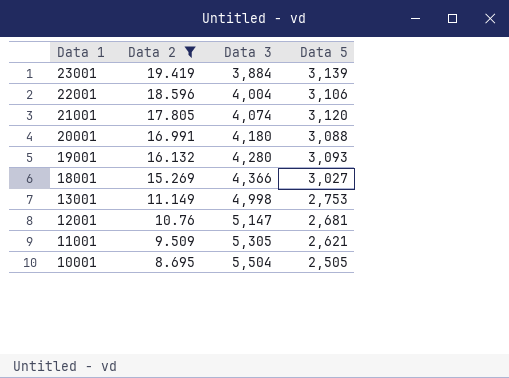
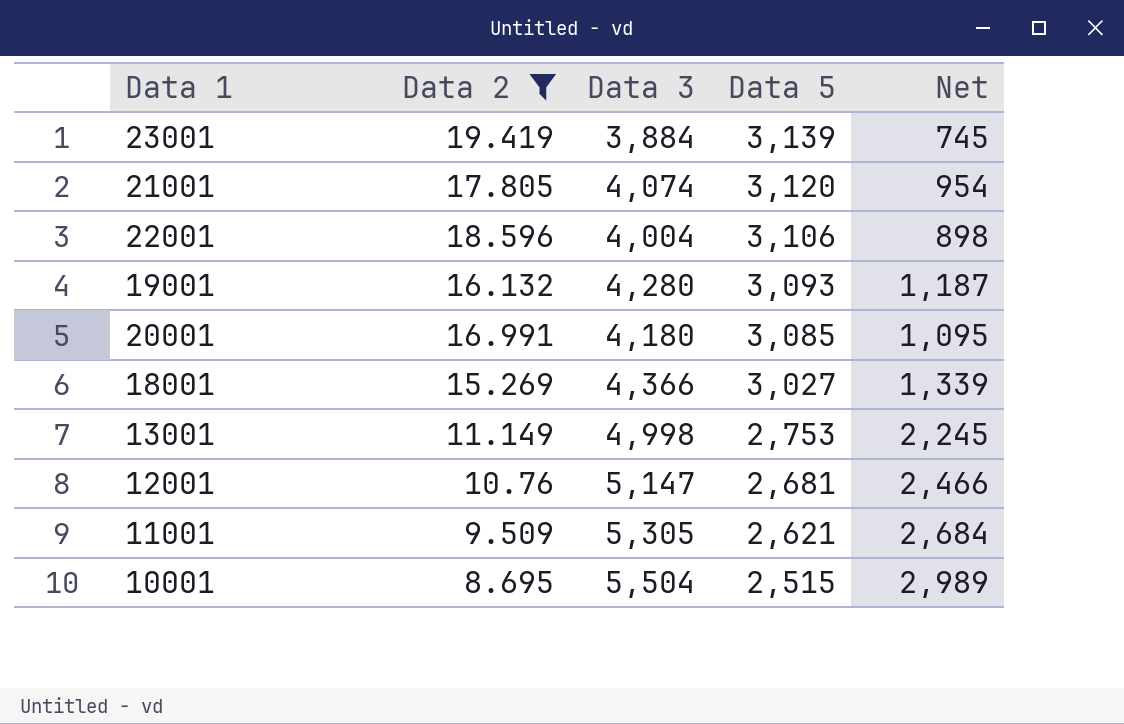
row order: Data 1 descending -> Data 5 descending
column Net | formula: none -> [Data 3] - [Data 5]
20001 | Data 5: 3,088 -> 3,085
10001 | Data 5: 2,505 -> 2,515

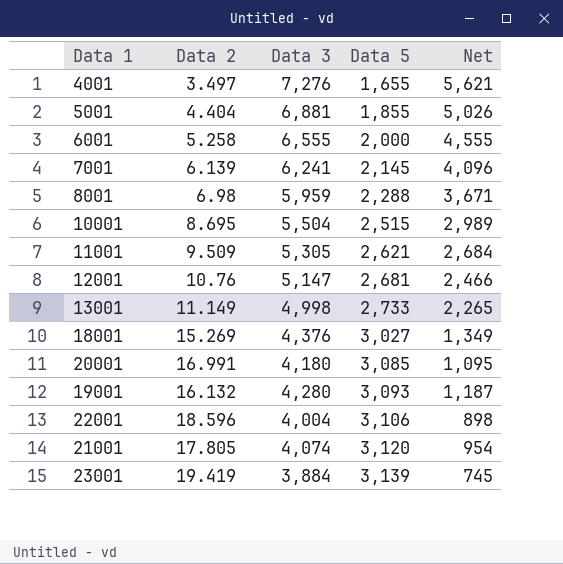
filter: Data 2 >= 8.695 -> none
row order: Data 5 descending -> Data 5 ascending
13001 | Data 5: 2,753 -> 2,733
13001 | Net: 2,245 -> 2,265
18001 | Data 3: 4,366 -> 4,376
18001 | Net: 1,339 -> 1,349

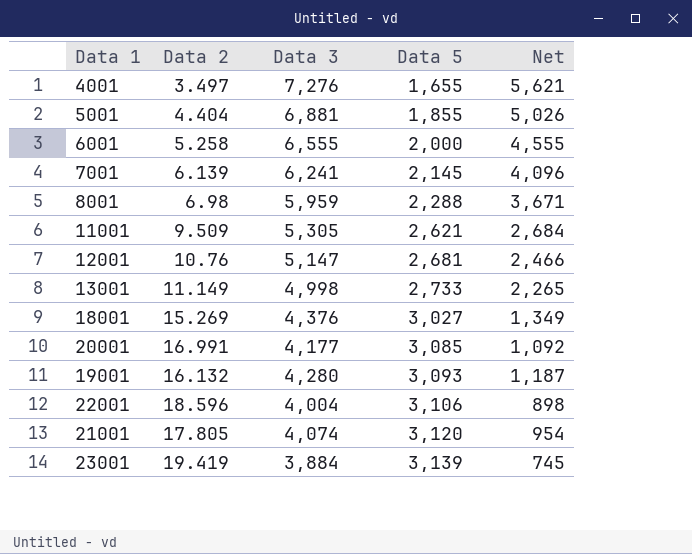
row 10001: 8.695 | 5,504 | 2,515 | 2,989 -> none
20001 | Data 3: 4,180 -> 4,177
20001 | Net: 1,095 -> 1,092

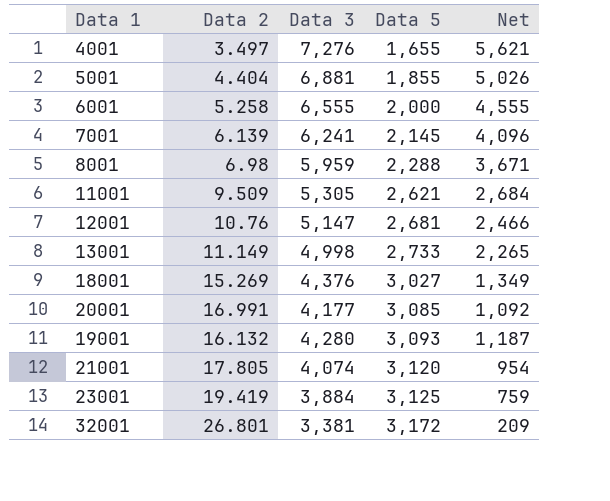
row 22001: 18.596 | 4,004 | 3,106 | 898 -> none
23001 | Data 5: 3,139 -> 3,125
23001 | Net: 745 -> 759
row 32001: none -> 26.801 | 3,381 | 3,172 | 209

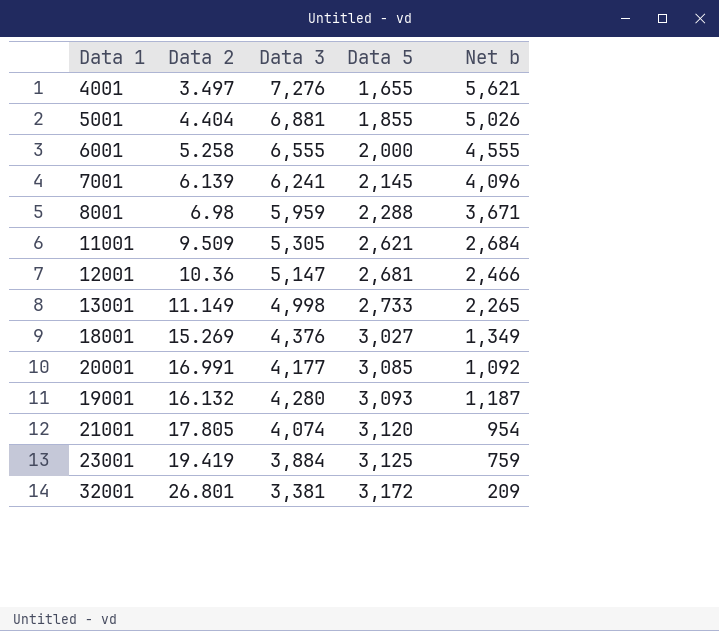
column name: Net -> Net b
12001 | Data 2: 10.76 -> 10.36

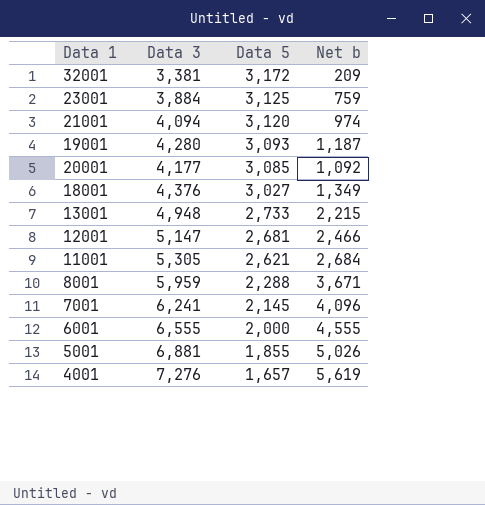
row order: Data 5 ascending -> Data 5 descending
column Data 2 | position: 2 -> none
21001 | Data 3: 4,074 -> 4,094
21001 | Net b: 954 -> 974
13001 | Data 3: 4,998 -> 4,948
13001 | Net b: 2,265 -> 2,215
4001 | Data 5: 1,655 -> 1,657
4001 | Net b: 5,621 -> 5,619

